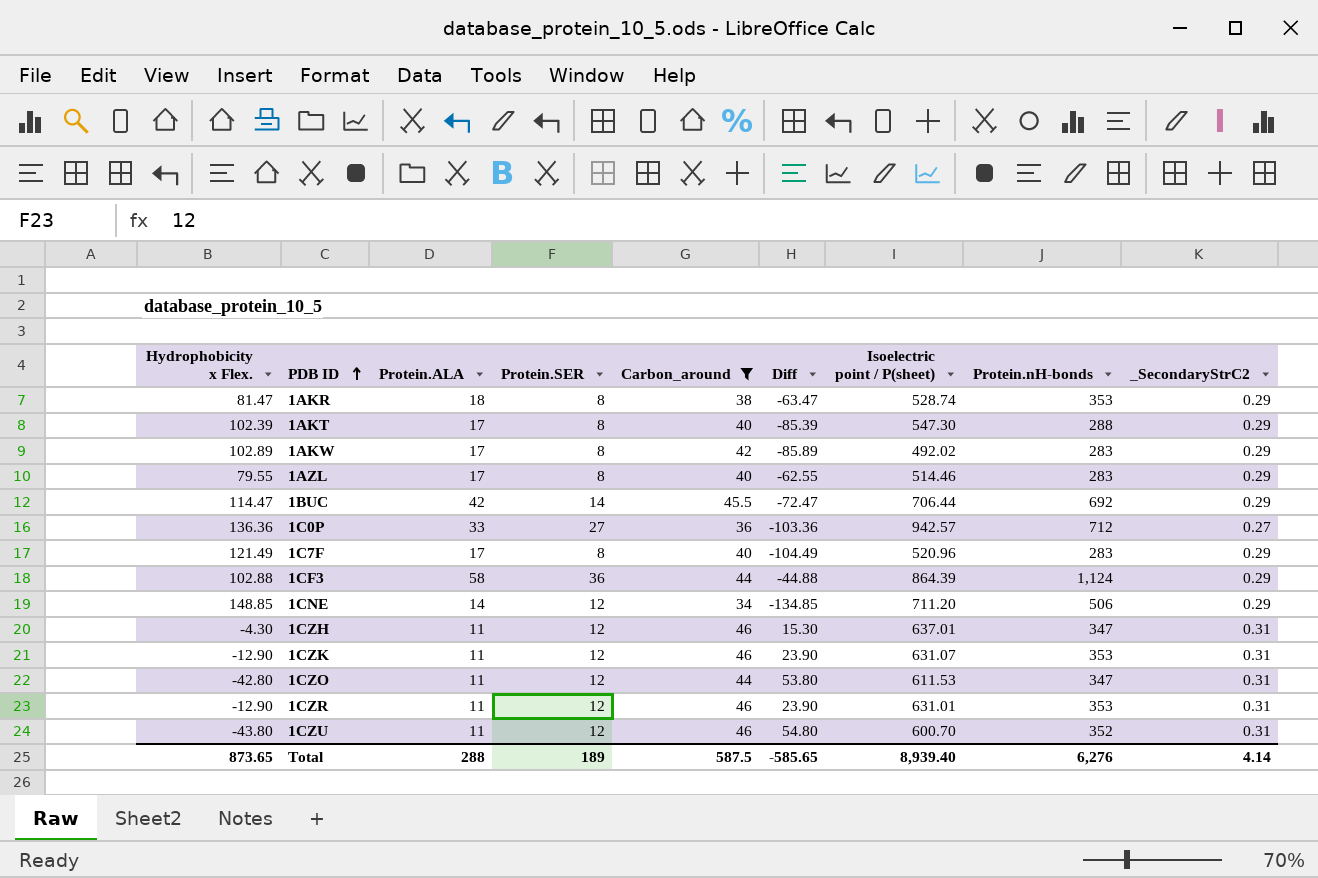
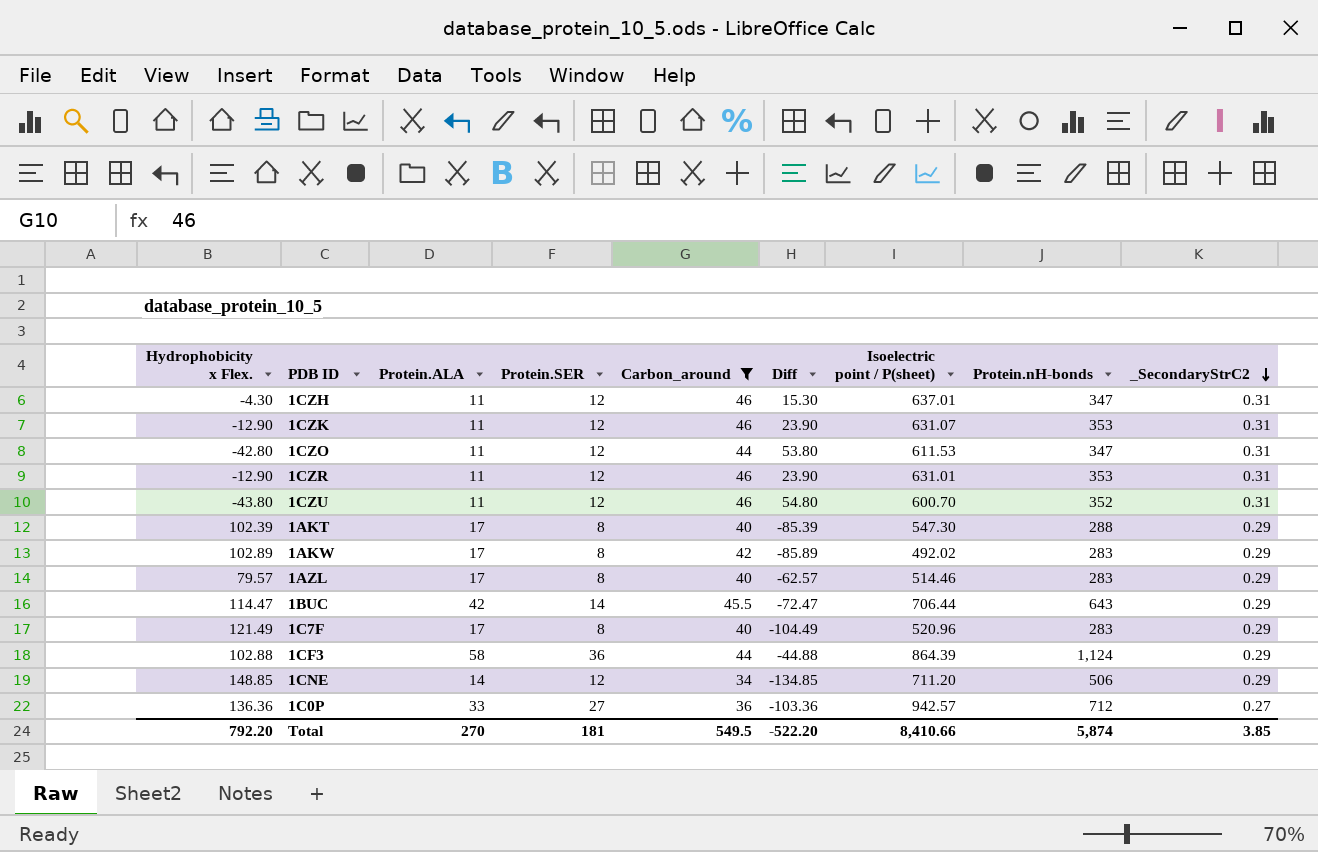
row order: PDB ID ascending -> _SecondaryStrC2 descending
row 1AKR: 81.47 | 18 | 8 | 38 | -63.47 | 528.74 | 353 | 0.29 -> none
1AZL | Hydrophobicity x Flex.: 79.55 -> 79.57
1AZL | Diff: -62.55 -> -62.57
1BUC | Protein.nH-bonds: 692 -> 643
Total | Hydrophobicity x Flex.: 873.65 -> 792.20
Total | Protein.ALA: 288 -> 270
Total | Protein.SER: 189 -> 181
Total | Carbon_around: 587.5 -> 549.5
Total | Diff: -585.65 -> -522.20
Total | Isoelectric point / P(sheet): 8,939.40 -> 8,410.66
Total | Protein.nH-bonds: 6,276 -> 5,874
Total | _SecondaryStrC2: 4.14 -> 3.85

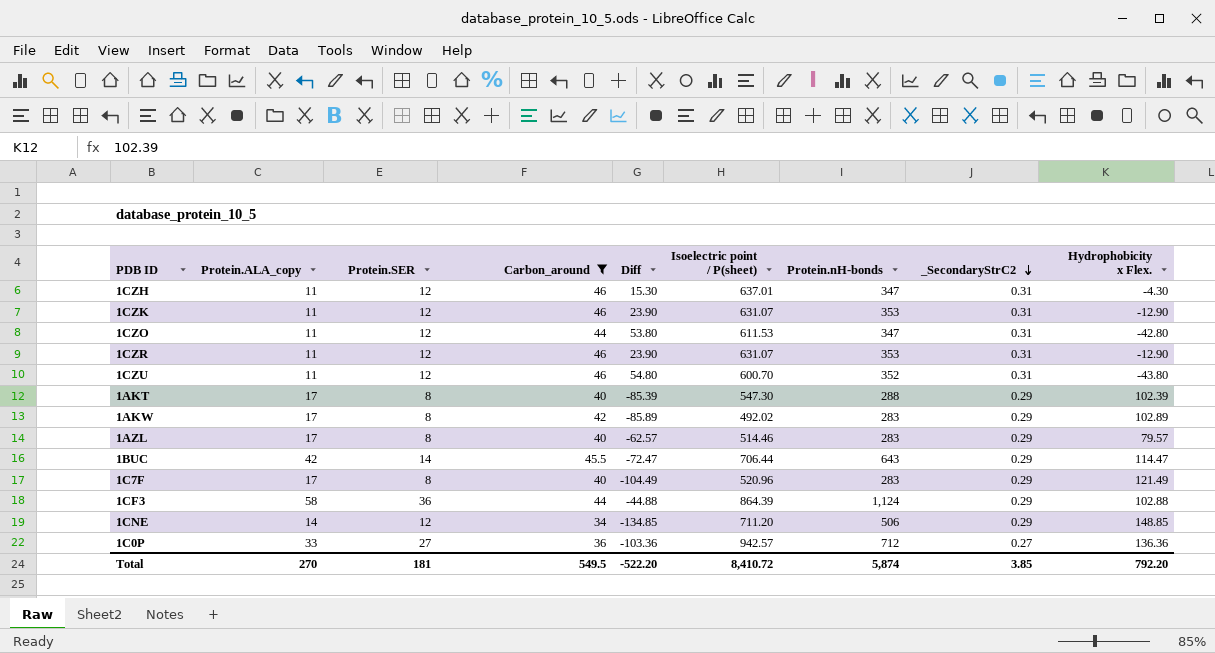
column name: Protein.ALA -> Protein.ALA_copy
column Hydrophobicity x Flex. | position: 1 -> 9
1CZR | Isoelectric point / P(sheet): 631.01 -> 631.07
Total | Isoelectric point / P(sheet): 8,410.66 -> 8,410.72

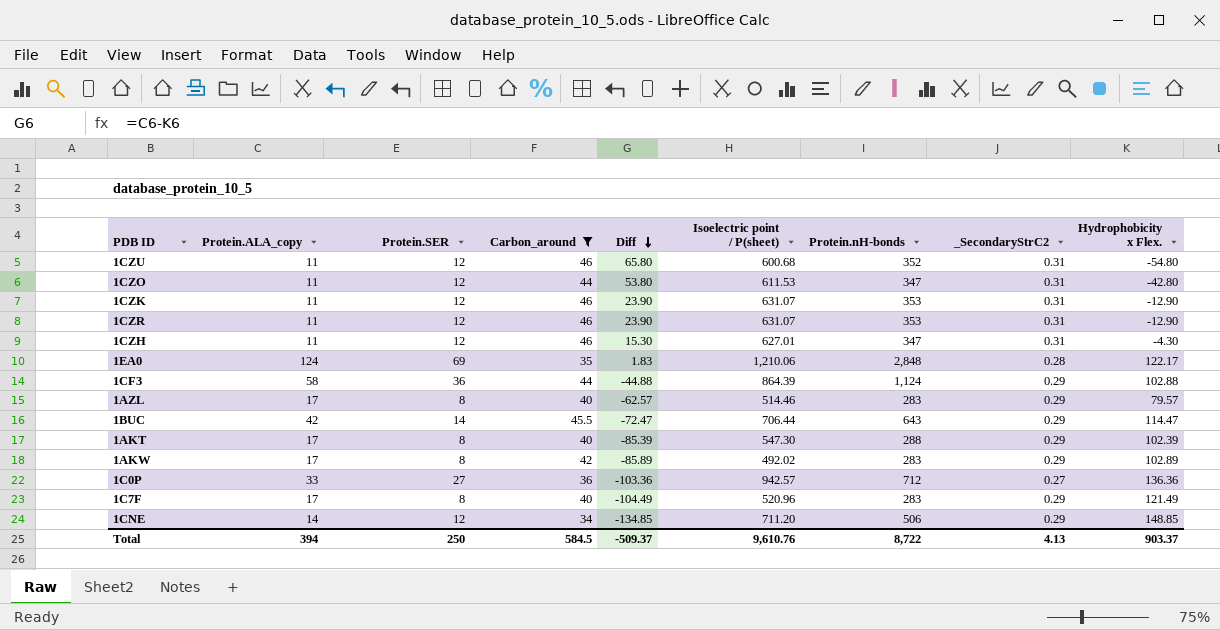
row order: _SecondaryStrC2 descending -> Diff descending
1CZU | Diff: 54.80 -> 65.80
1CZU | Isoelectric point / P(sheet): 600.70 -> 600.68
1CZU | Hydrophobicity x Flex.: -43.80 -> -54.80
1CZH | Isoelectric point / P(sheet): 637.01 -> 627.01
row 1EA0: none -> 124 | 69 | 35 | 1.83 | 1,210.06 | 2,848 | 0.28 | 122.17
Total | Protein.ALA_copy: 270 -> 394
Total | Protein.SER: 181 -> 250
Total | Carbon_around: 549.5 -> 584.5
Total | Diff: -522.20 -> -509.37
Total | Isoelectric point / P(sheet): 8,410.72 -> 9,610.76
Total | Protein.nH-bonds: 5,874 -> 8,722
Total | _SecondaryStrC2: 3.85 -> 4.13
Total | Hydrophobicity x Flex.: 792.20 -> 903.37

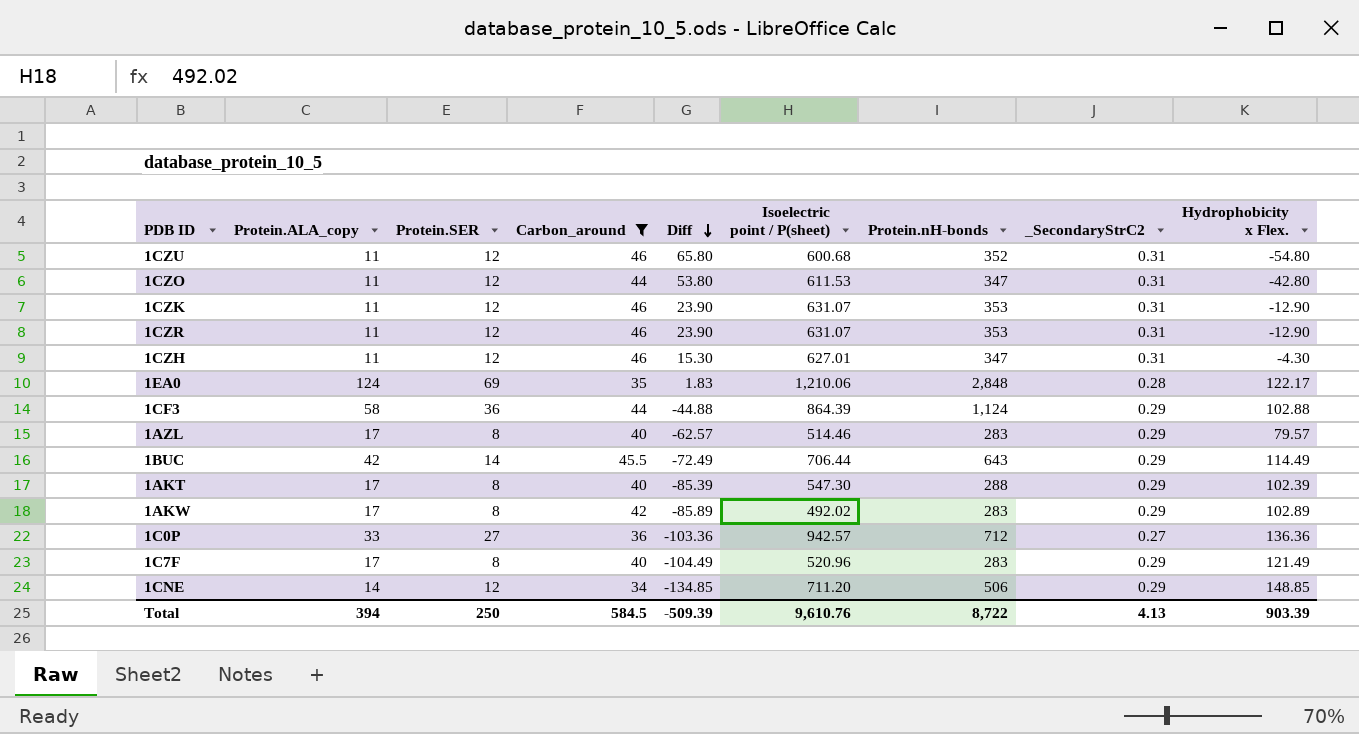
1BUC | Diff: -72.47 -> -72.49
1BUC | Hydrophobicity x Flex.: 114.47 -> 114.49
Total | Diff: -509.37 -> -509.39
Total | Hydrophobicity x Flex.: 903.37 -> 903.39

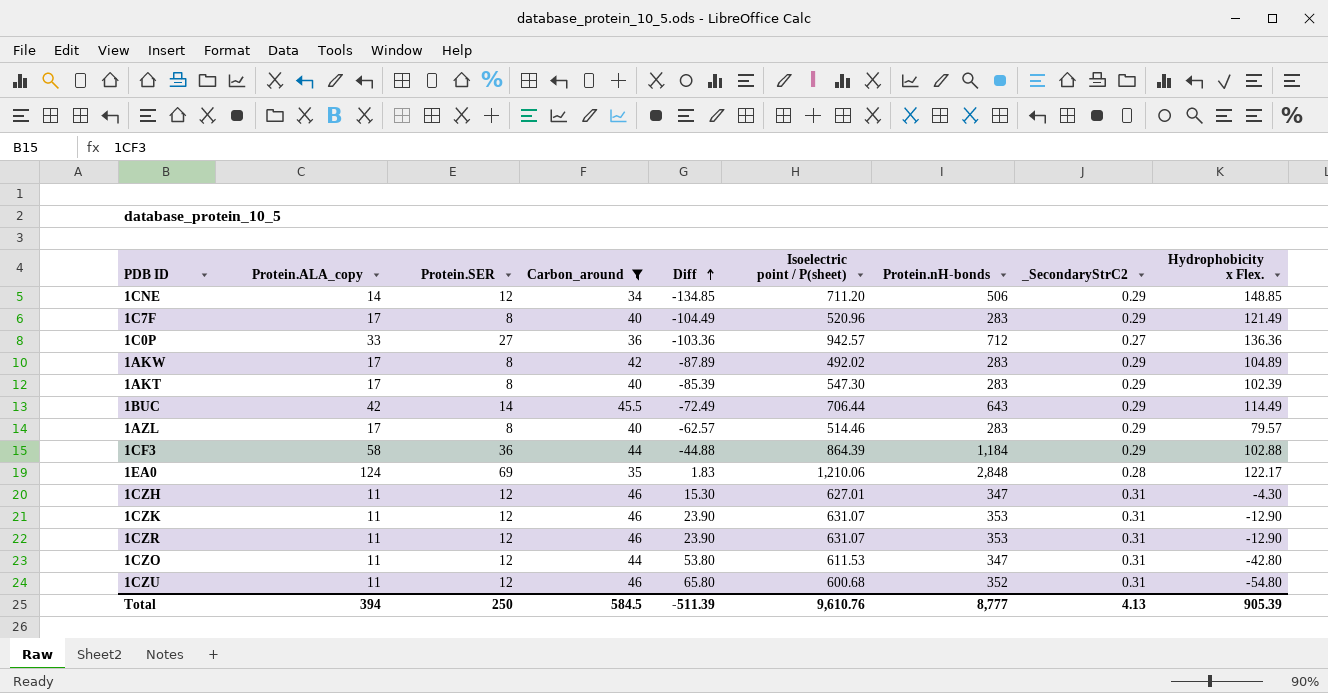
row order: Diff descending -> Diff ascending
1AKW | Diff: -85.89 -> -87.89
1AKW | Hydrophobicity x Flex.: 102.89 -> 104.89
1AKT | Protein.nH-bonds: 288 -> 283
1CF3 | Protein.nH-bonds: 1,124 -> 1,184
Total | Diff: -509.39 -> -511.39
Total | Protein.nH-bonds: 8,722 -> 8,777
Total | Hydrophobicity x Flex.: 903.39 -> 905.39

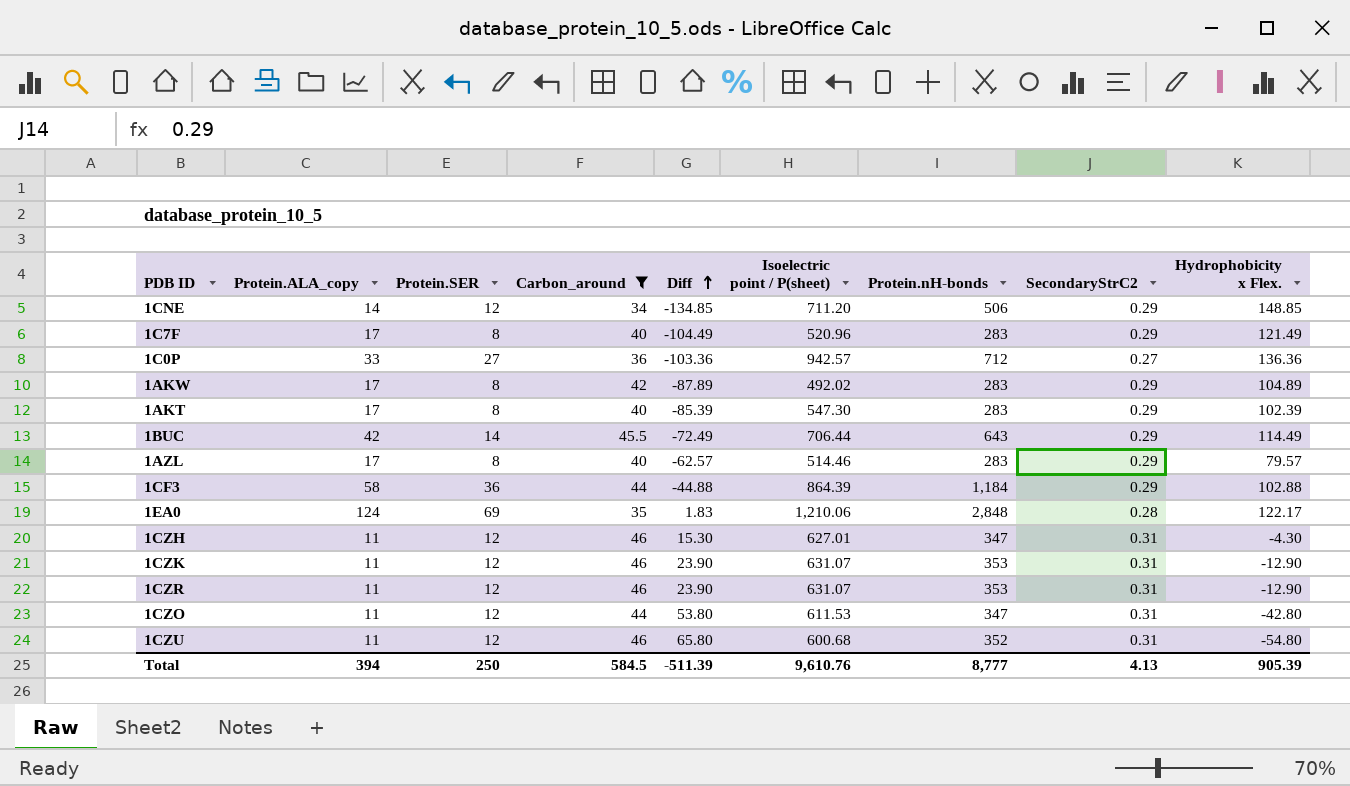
column name: _SecondaryStrC2 -> SecondaryStrC2

